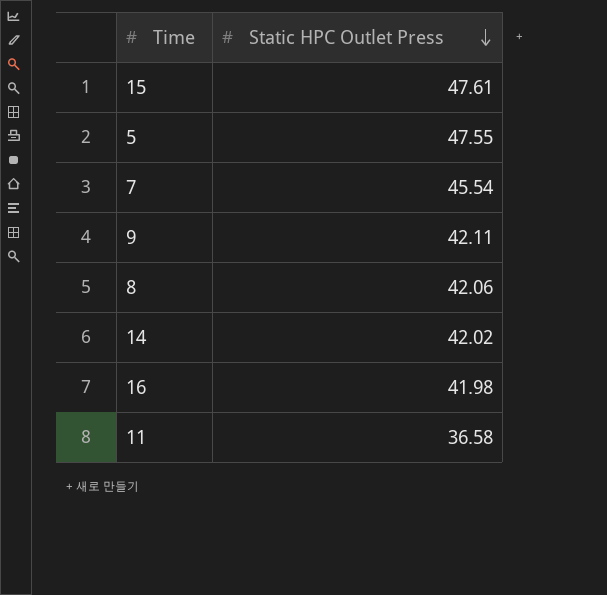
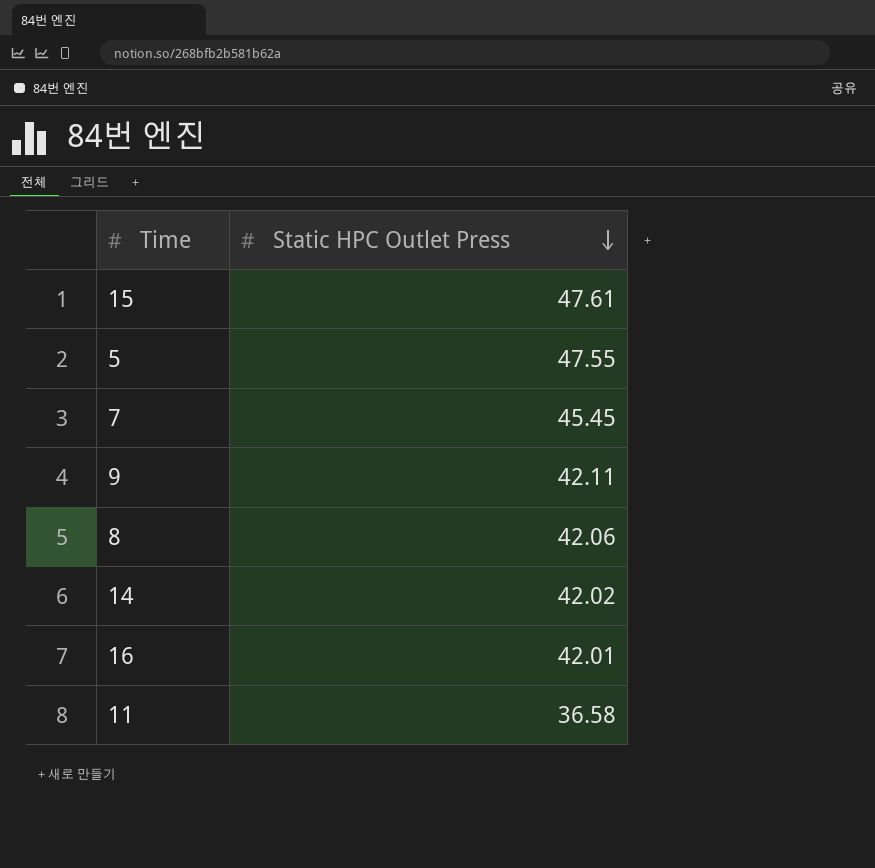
7 | Static HPC Outlet Press: 45.54 -> 45.45
16 | Static HPC Outlet Press: 41.98 -> 42.01

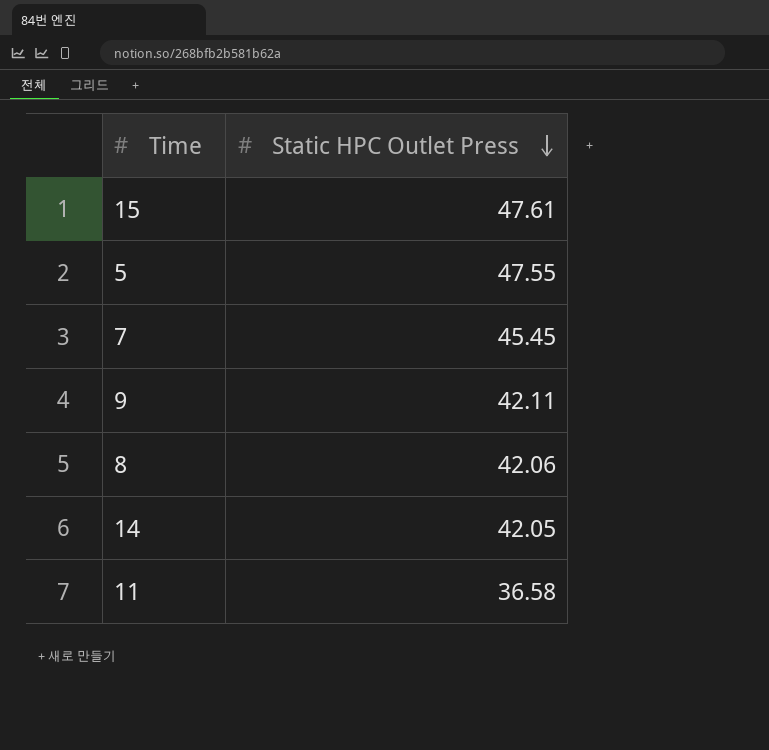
row 16: 42.01 -> none
14 | Static HPC Outlet Press: 42.02 -> 42.05

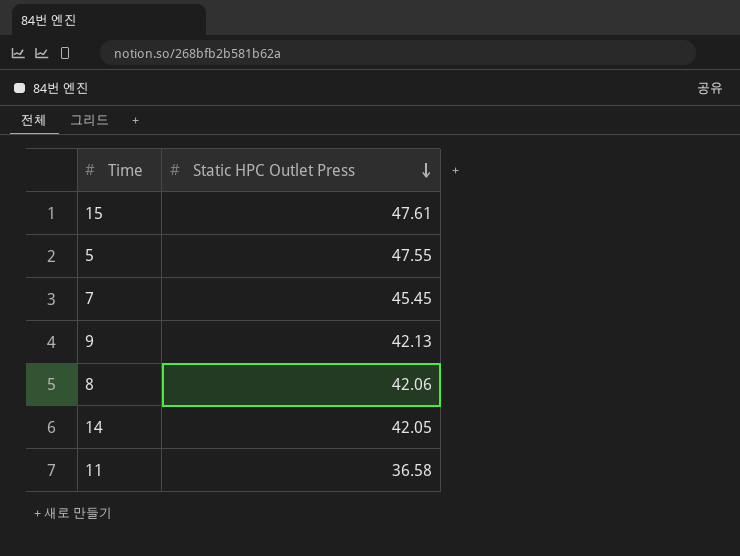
9 | Static HPC Outlet Press: 42.11 -> 42.13

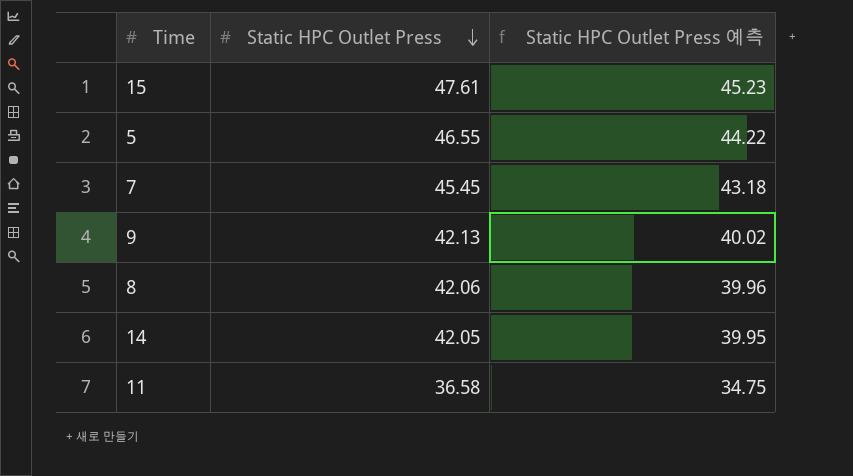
column Static HPC Outlet Press 예측 | formula: none -> [Static HPC Outlet Press] * 0.95
5 | Static HPC Outlet Press: 47.55 -> 46.55

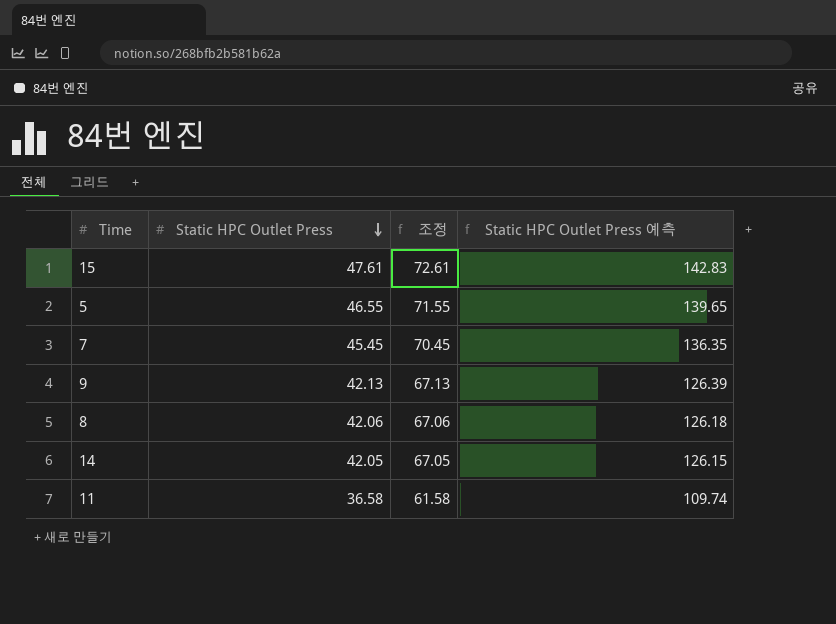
column 조정 | formula: none -> [Static HPC Outlet Press] + 25
column Static HPC Outlet Press 예측 | formula: [Static HPC Outlet Press] * 0.95 -> [Static HPC Outlet Press] * 3

